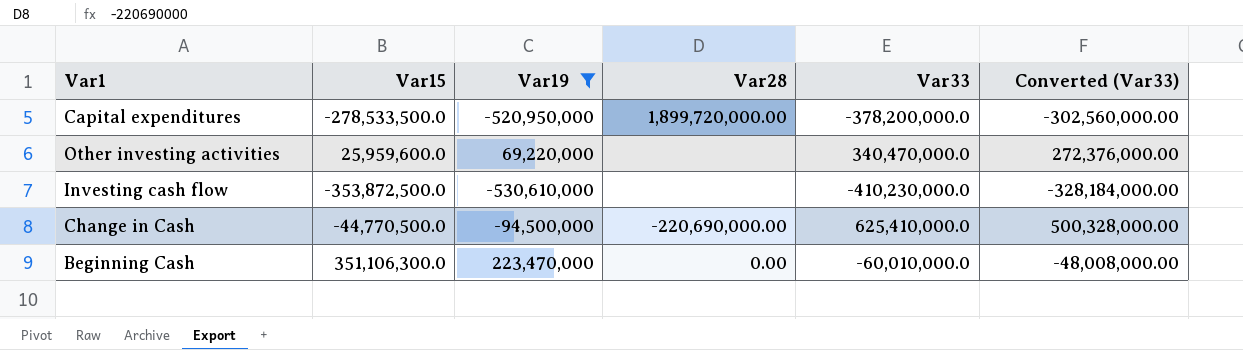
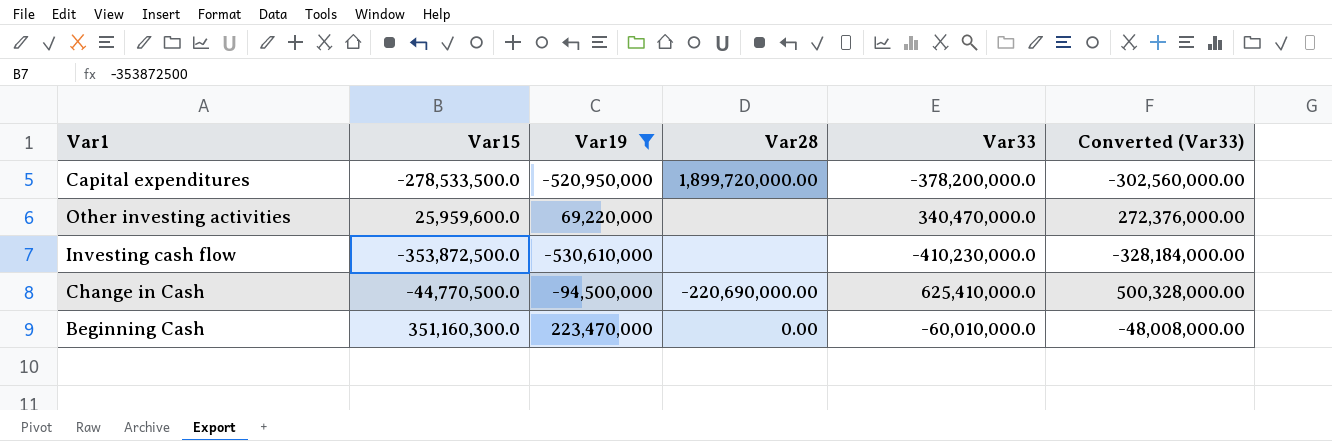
Beginning Cash | Var15: 351,106,300.0 -> 351,160,300.0

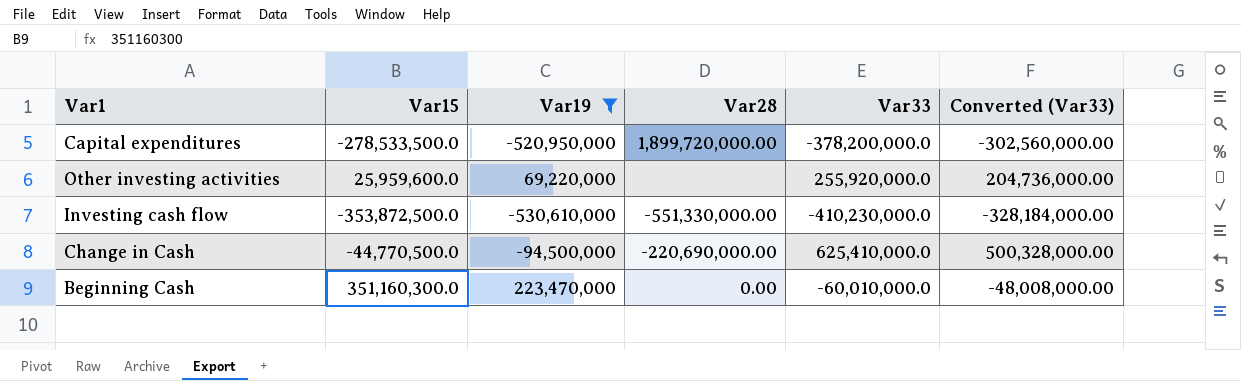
Other investing activities | Var33: 340,470,000.0 -> 255,920,000.0
Other investing activities | Converted (Var33): 272,376,000.00 -> 204,736,000.00
Investing cash flow | Var28: none -> -551,330,000.00

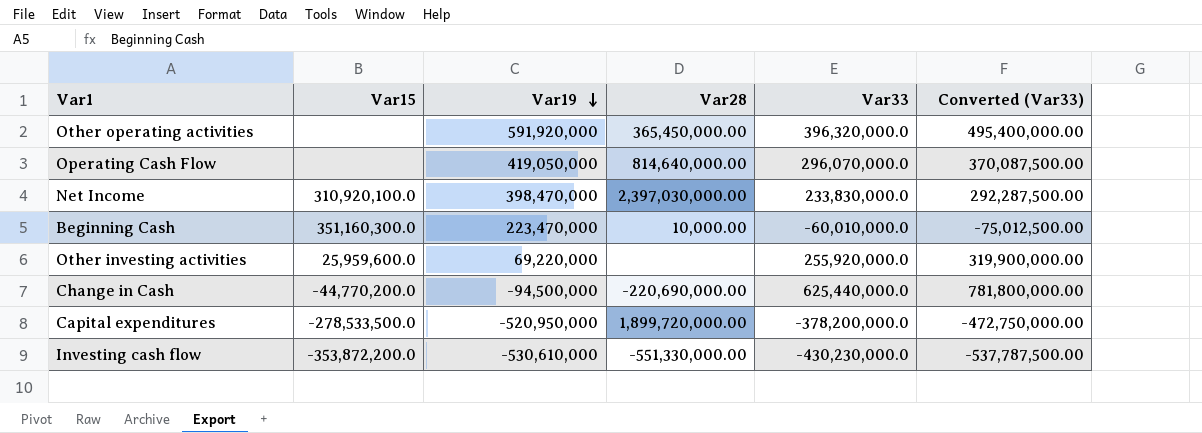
filter: Var19 <= 223,470,000 -> none
row order: none -> Var19 descending
column Converted (Var33) | formula: [Var33] * 0.8 -> [Var33] * 1.25
Beginning Cash | Var28: 0.00 -> 10,000.00
Change in Cash | Var15: -44,770,500.0 -> -44,770,200.0
Change in Cash | Var33: 625,410,000.0 -> 625,440,000.0
Investing cash flow | Var15: -353,872,500.0 -> -353,872,200.0
Investing cash flow | Var33: -410,230,000.0 -> -430,230,000.0

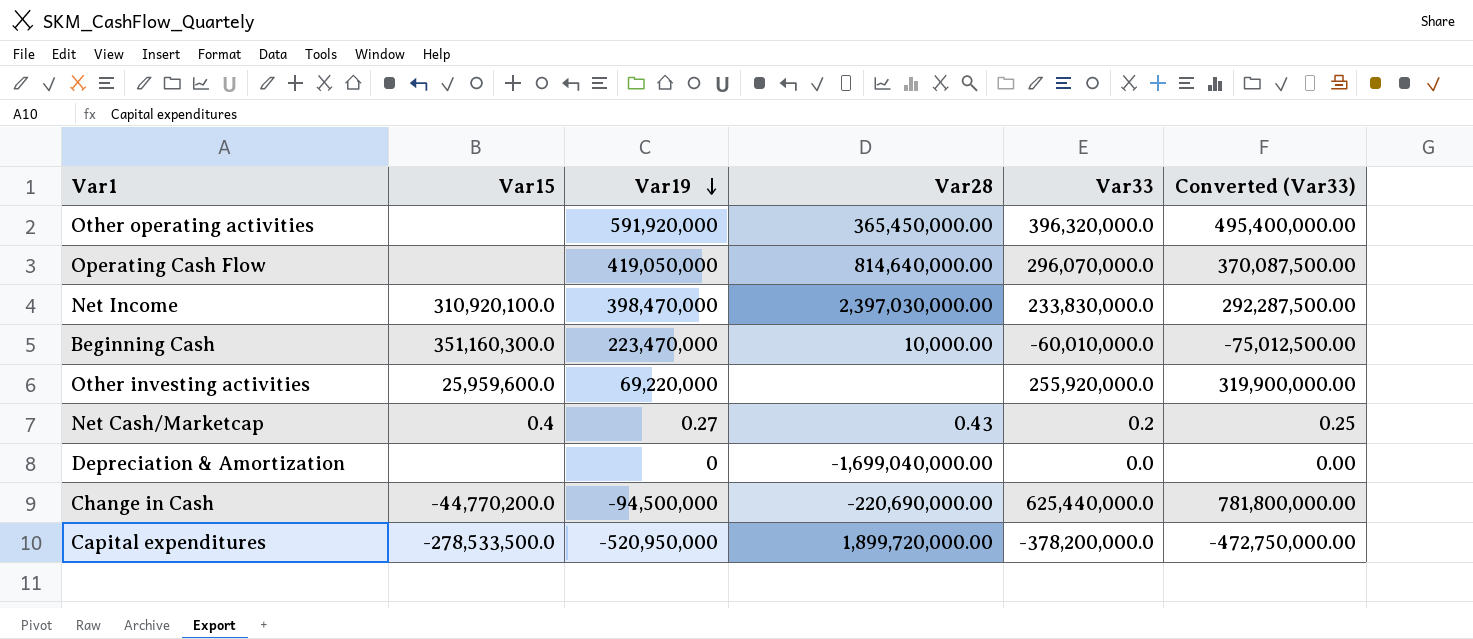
row Investing cash flow: -353,872,200.0 | -530,610,000 | -551,330,000.00 | -430,230,000.0 | -537,787,500.00 -> none
row Net Cash/Marketcap: none -> 0.4 | 0.27 | 0.43 | 0.2 | 0.25
row Depreciation & Amortization: none -> none | 0 | -1,699,040,000.00 | 0.0 | 0.00

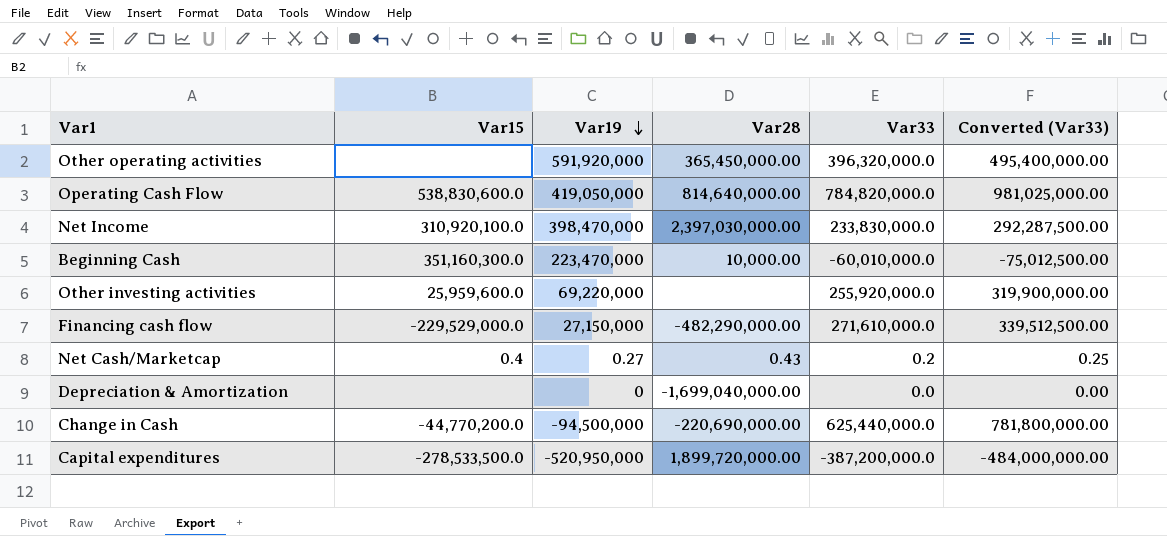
Operating Cash Flow | Var15: none -> 538,830,600.0
Operating Cash Flow | Var33: 296,070,000.0 -> 784,820,000.0
Operating Cash Flow | Converted (Var33): 370,087,500.00 -> 981,025,000.00
row Financing cash flow: none -> -229,529,000.0 | 27,150,000 | -482,290,000.00 | 271,610,000.0 | 339,512,500.00
Capital expenditures | Var33: -378,200,000.0 -> -387,200,000.0
Capital expenditures | Converted (Var33): -472,750,000.00 -> -484,000,000.00

